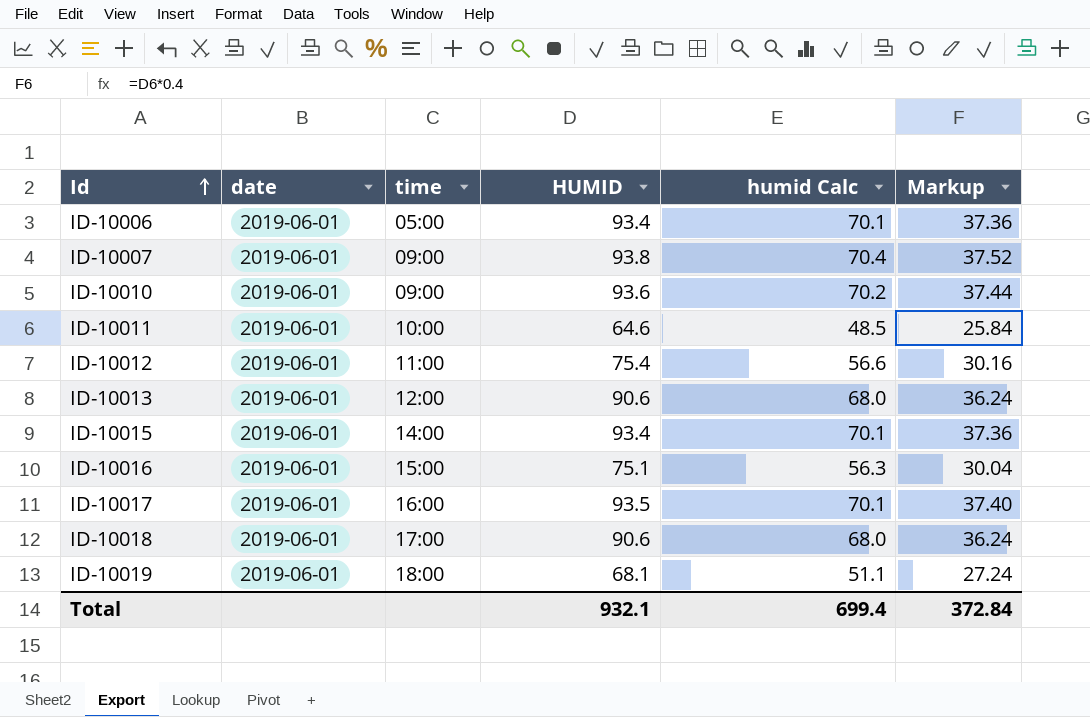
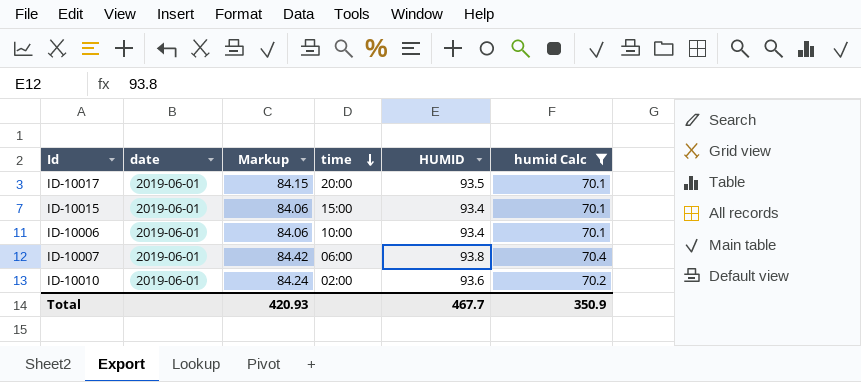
filter: none -> humid Calc >= 70.1
row order: Id ascending -> time descending
column Markup | formula: [HUMID] * 0.4 -> [HUMID] * 0.9
column Markup | position: 6 -> 3
ID-10017 | time: 16:00 -> 20:00
ID-10015 | time: 14:00 -> 15:00
ID-10006 | time: 05:00 -> 10:00
ID-10007 | time: 09:00 -> 06:00
ID-10010 | time: 09:00 -> 02:00
Total | Markup: 372.84 -> 420.93
Total | HUMID: 932.1 -> 467.7
Total | humid Calc: 699.4 -> 350.9

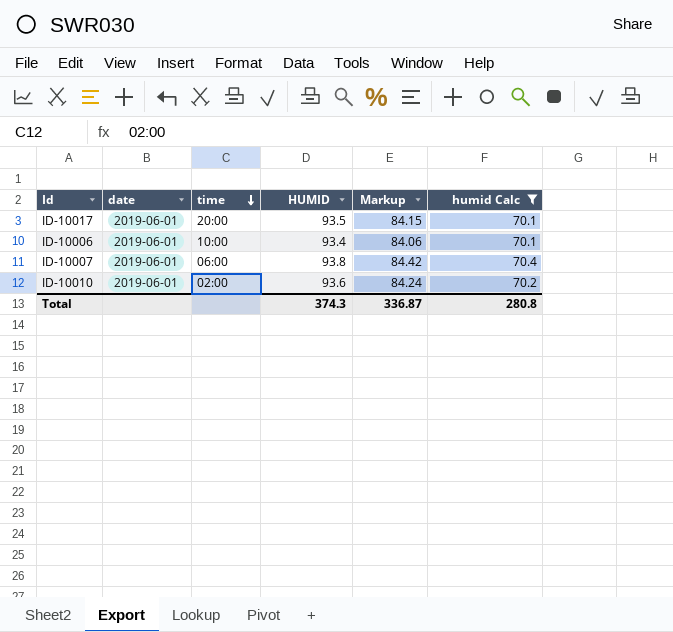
column Markup | position: 3 -> 5
row ID-10015: 2019-06-01 | 84.06 | 15:00 | 93.4 | 70.1 -> none
Total | HUMID: 467.7 -> 374.3
Total | Markup: 420.93 -> 336.87
Total | humid Calc: 350.9 -> 280.8

